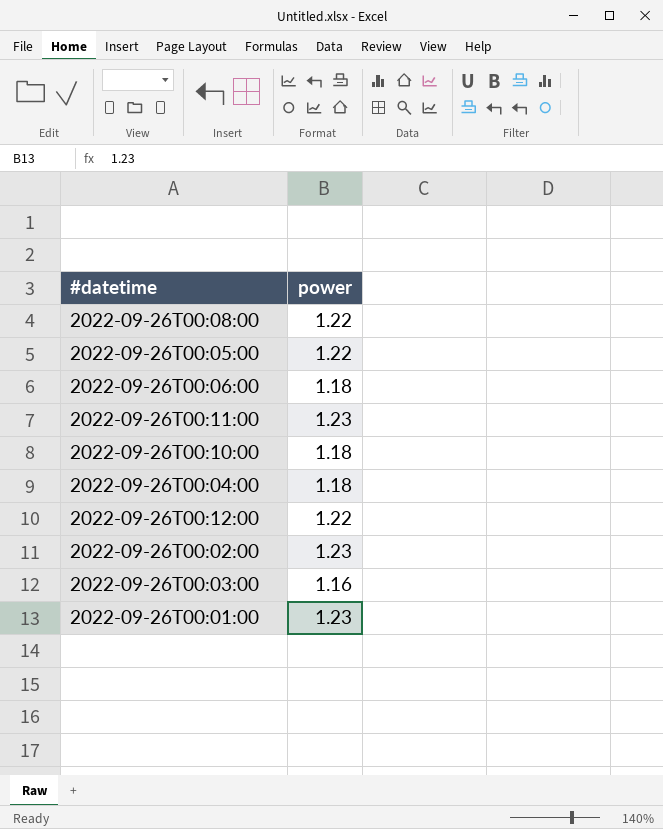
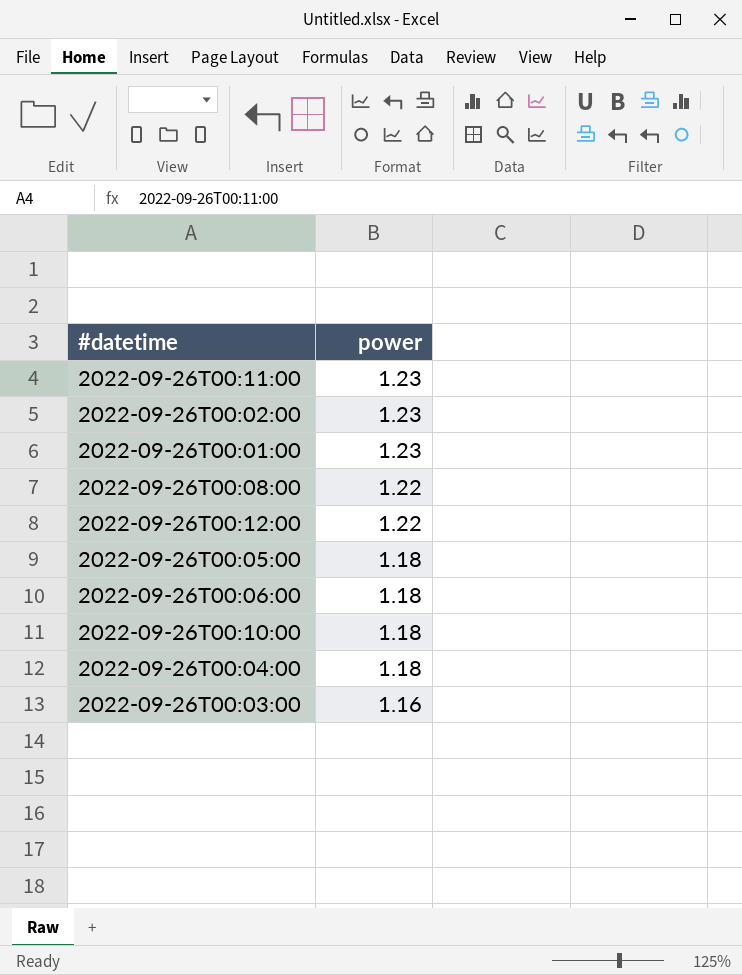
row order: none -> power descending
2022-09-26T00:05:00 | power: 1.22 -> 1.18

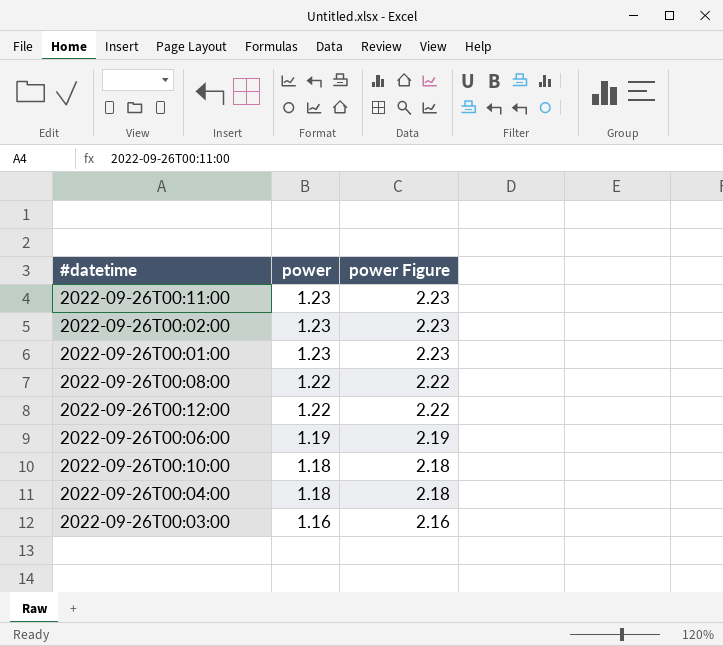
column power Figure | formula: none -> [power] + 1
row 2022-09-26T00:05:00: 1.18 -> none
2022-09-26T00:06:00 | power: 1.18 -> 1.19

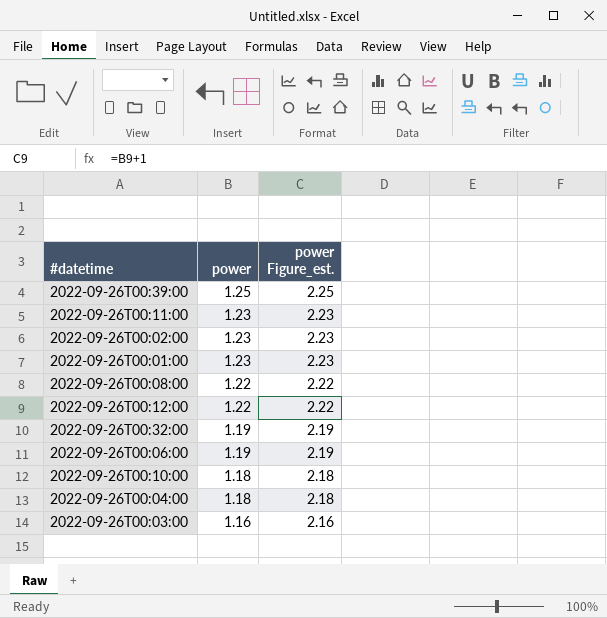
column name: power Figure -> power Figure_est.
row 2022-09-26T00:39:00: none -> 1.25 | 2.25
row 2022-09-26T00:32:00: none -> 1.19 | 2.19

